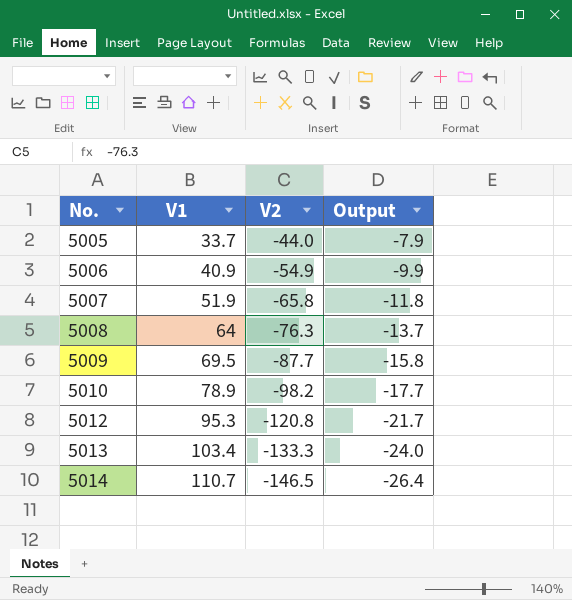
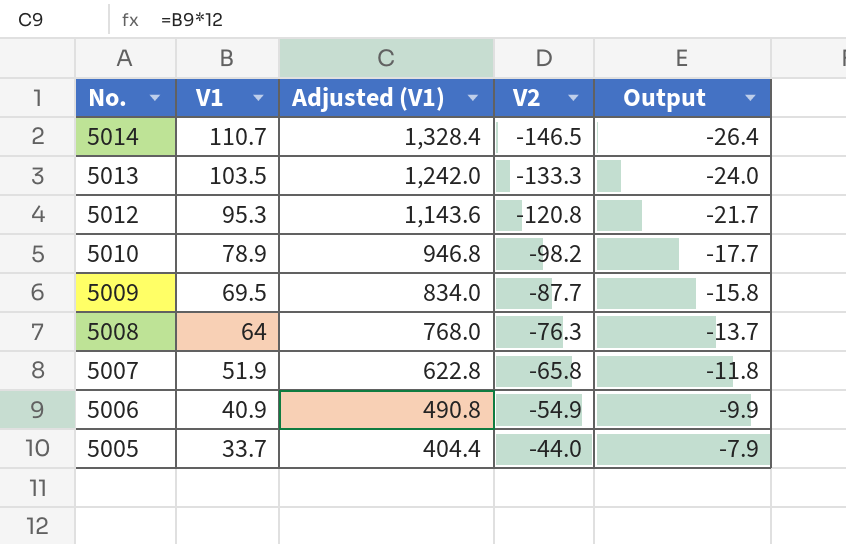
row order: No. ascending -> No. descending
column Adjusted (V1) | formula: none -> [V1] * 12
5013 | V1: 103.4 -> 103.5

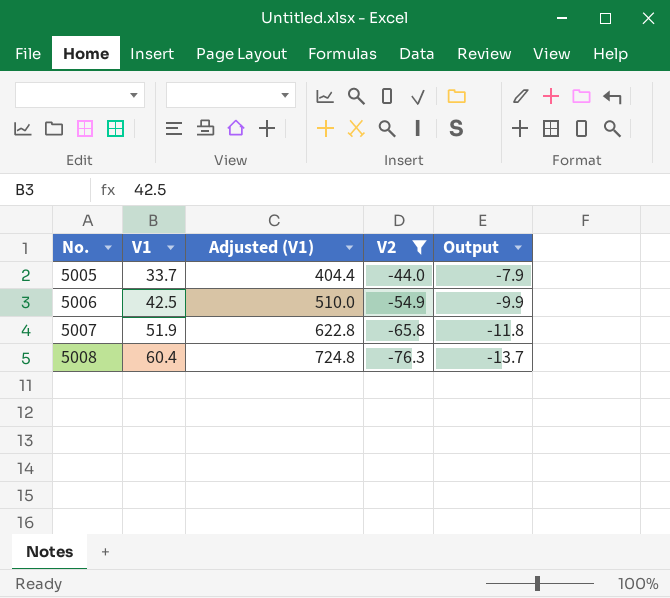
filter: none -> V2 >= -76.3
row order: No. descending -> No. ascending
5006 | V1: 40.9 -> 42.5
5006 | Adjusted (V1): 490.8 -> 510.0
5008 | V1: 64 -> 60.4
5008 | Adjusted (V1): 768.0 -> 724.8

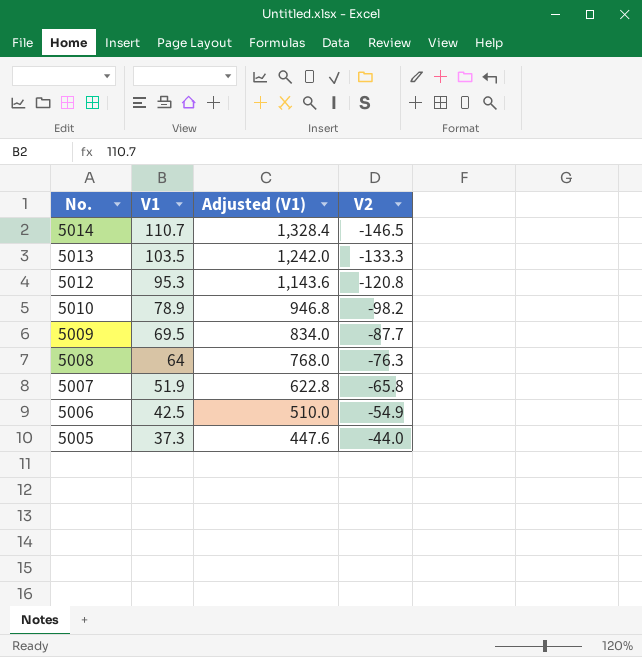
filter: V2 >= -76.3 -> none
row order: No. ascending -> No. descending
column Output | formula: [V2] * 0.18 -> none
5008 | V1: 60.4 -> 64
5008 | Adjusted (V1): 724.8 -> 768.0
5005 | V1: 33.7 -> 37.3
5005 | Adjusted (V1): 404.4 -> 447.6

